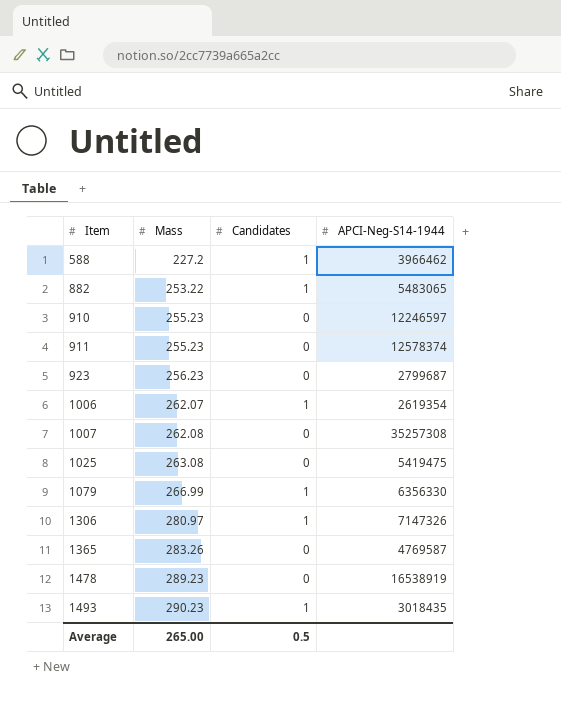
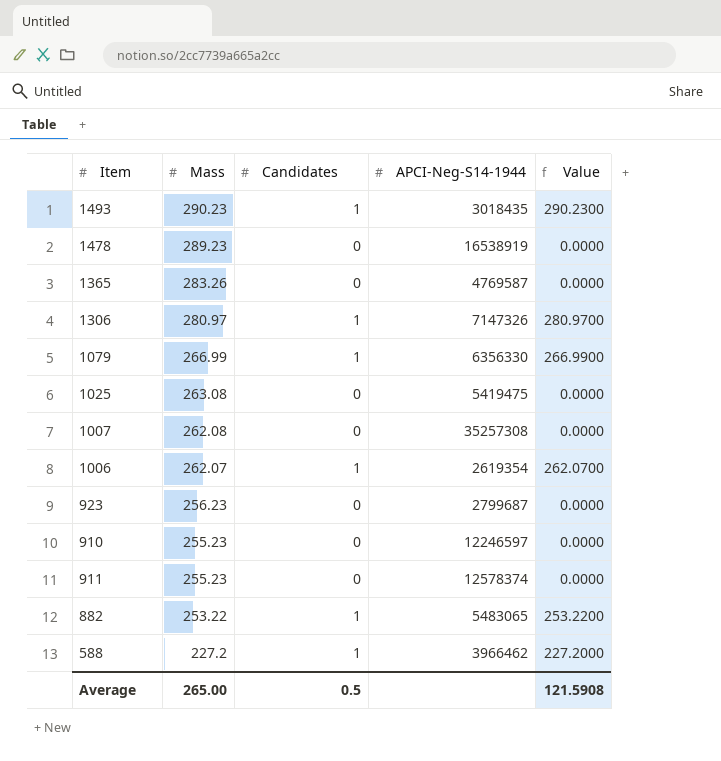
row order: Item ascending -> Mass descending
column Value | formula: none -> [Mass] * [Candidates]

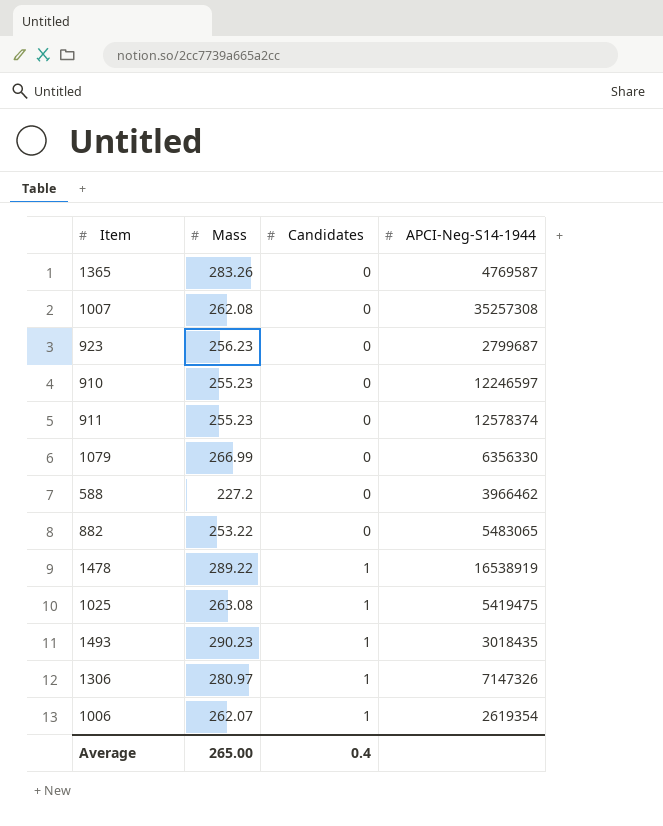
row order: Mass descending -> Candidates ascending
column Value | formula: [Mass] * [Candidates] -> none
1079 | Candidates: 1 -> 0
588 | Candidates: 1 -> 0
882 | Candidates: 1 -> 0
1478 | Mass: 289.23 -> 289.22
1478 | Candidates: 0 -> 1
1025 | Candidates: 0 -> 1
Average | Candidates: 0.5 -> 0.4

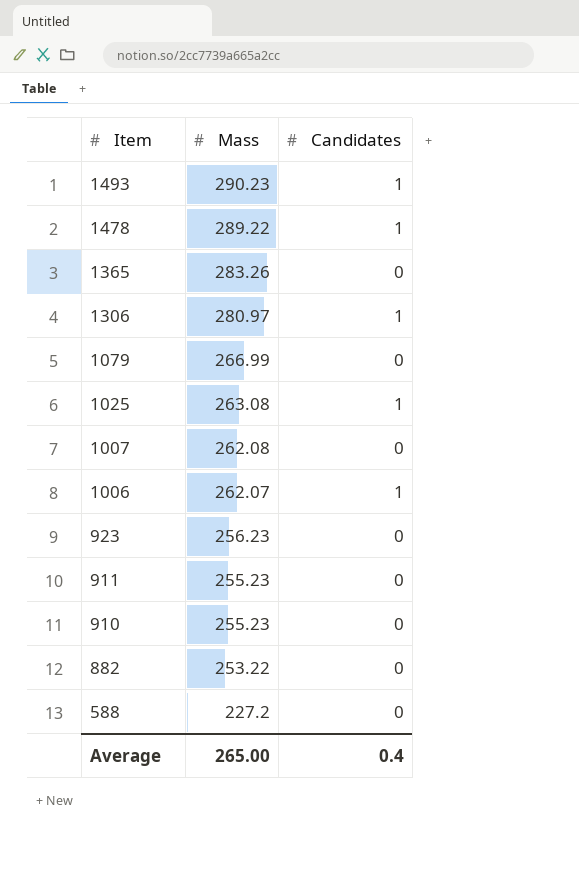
row order: Candidates ascending -> Item descending
column APCI-Neg-S14-1944 | position: 4 -> none

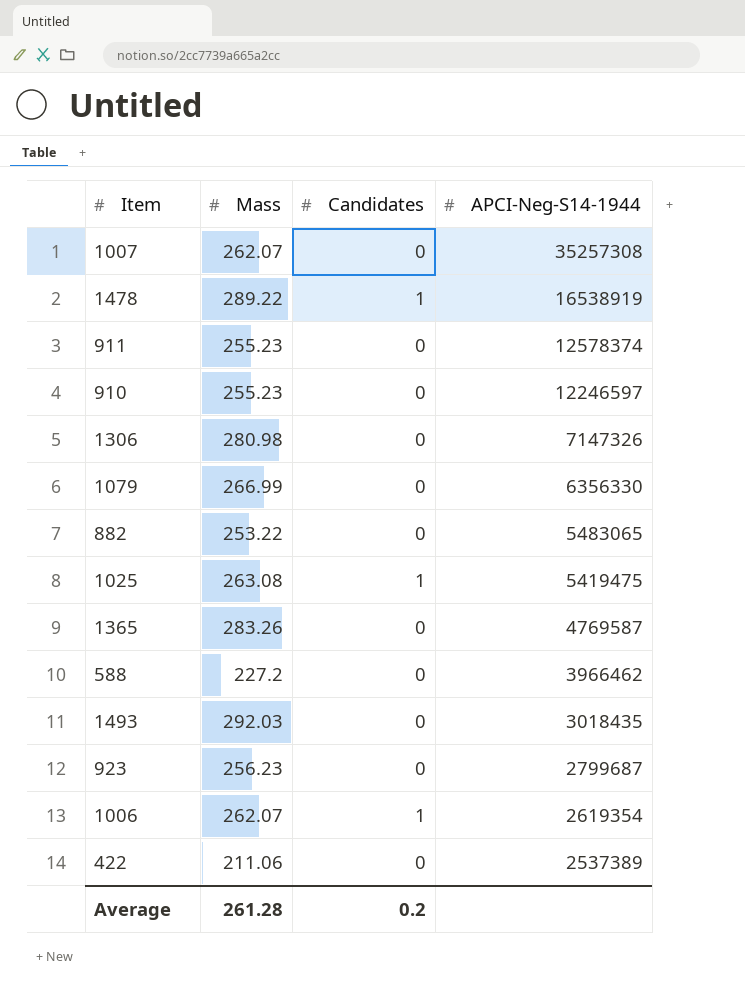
row order: Item descending -> APCI-Neg-S14-1944 descending
column APCI-Neg-S14-1944 | position: none -> 4
1007 | Mass: 262.08 -> 262.07
1306 | Mass: 280.97 -> 280.98
1306 | Candidates: 1 -> 0
1493 | Mass: 290.23 -> 292.03
1493 | Candidates: 1 -> 0
row 422: none -> 211.06 | 0 | 2537389
Average | Mass: 265.00 -> 261.28
Average | Candidates: 0.4 -> 0.2

